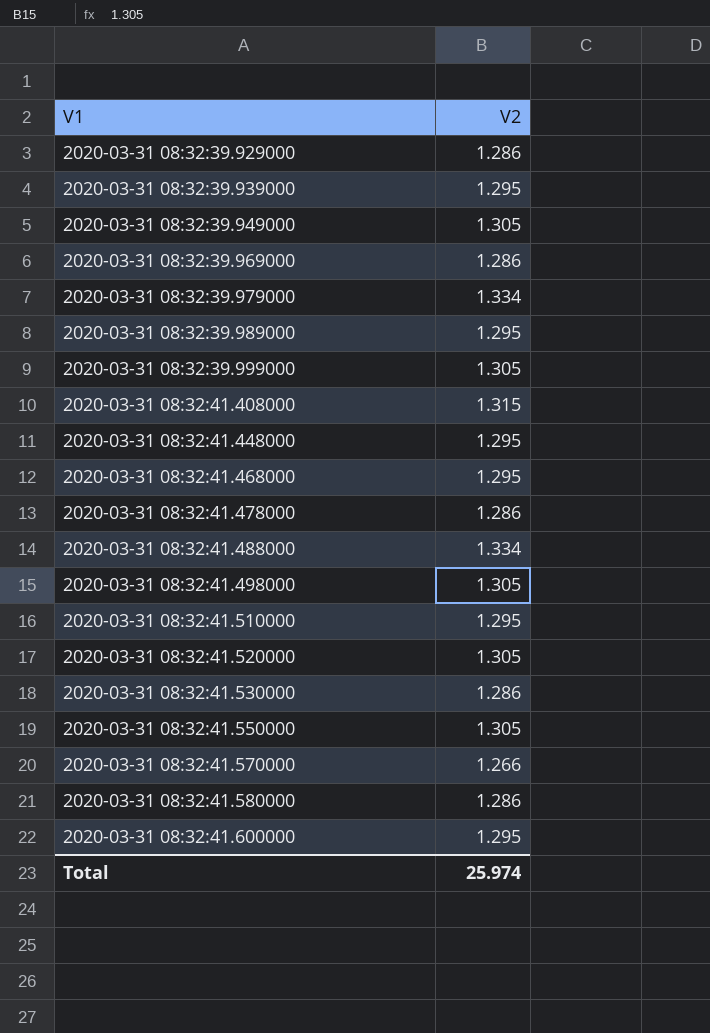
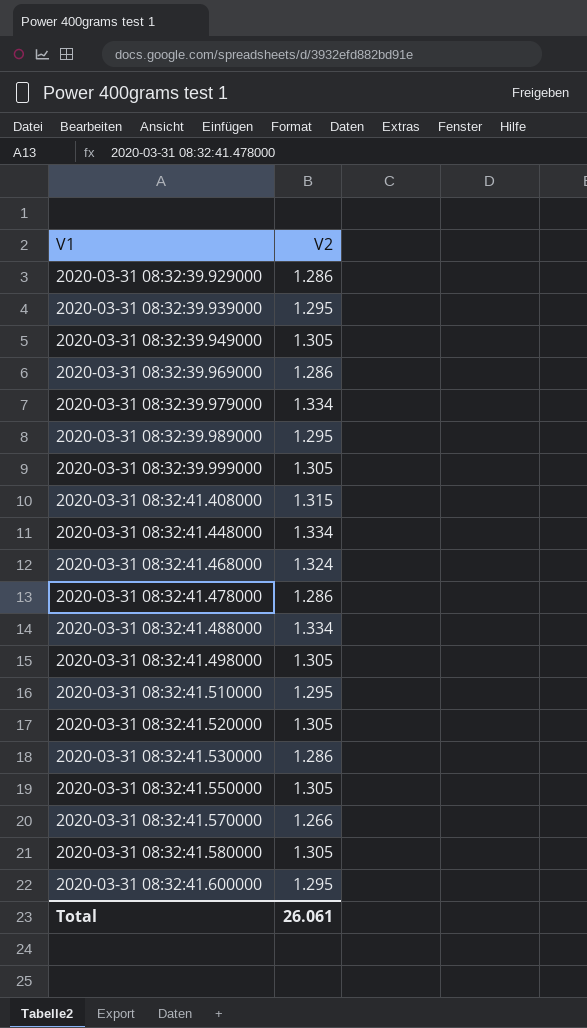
2020-03-31 08:32:41.448000 | V2: 1.295 -> 1.334
2020-03-31 08:32:41.468000 | V2: 1.295 -> 1.324
2020-03-31 08:32:41.580000 | V2: 1.286 -> 1.305
Total | V2: 25.974 -> 26.061

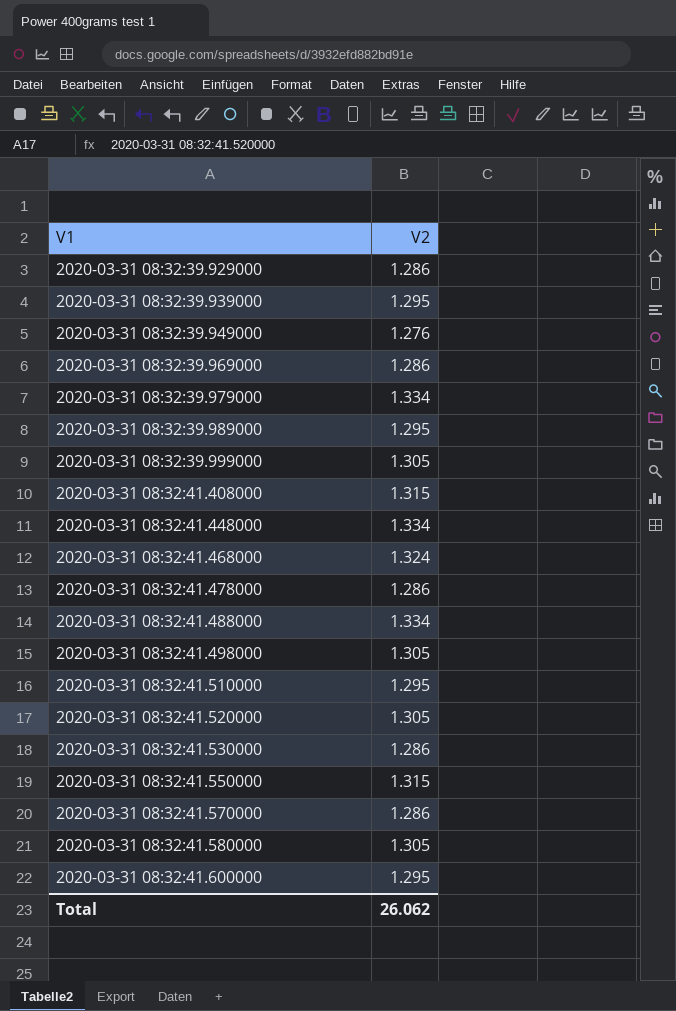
2020-03-31 08:32:39.949000 | V2: 1.305 -> 1.276
2020-03-31 08:32:41.550000 | V2: 1.305 -> 1.315
2020-03-31 08:32:41.570000 | V2: 1.266 -> 1.286
Total | V2: 26.061 -> 26.062

